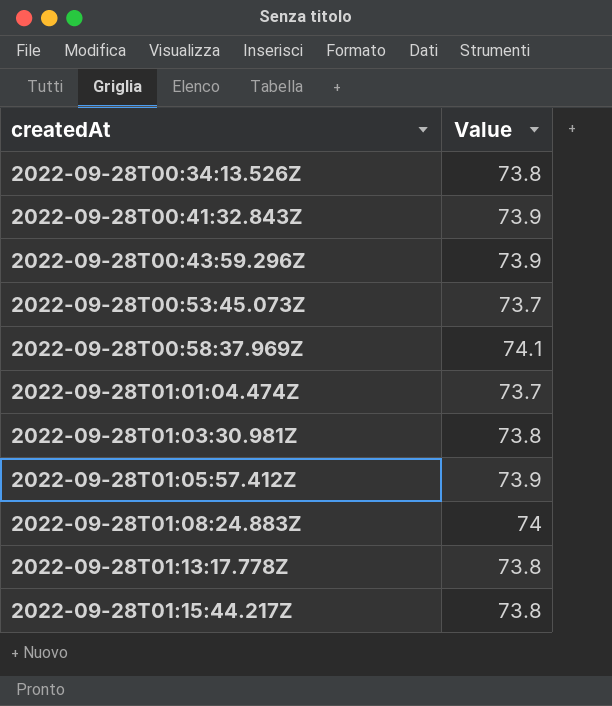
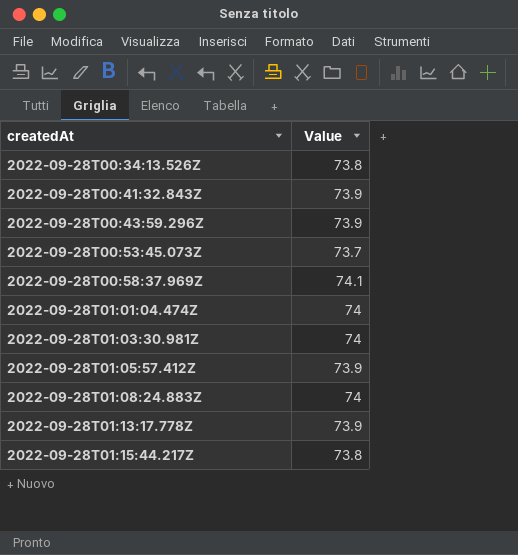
2022-09-28T01:01:04.474Z | Value: 73.7 -> 74
2022-09-28T01:03:30.981Z | Value: 73.8 -> 74
2022-09-28T01:13:17.778Z | Value: 73.8 -> 73.9

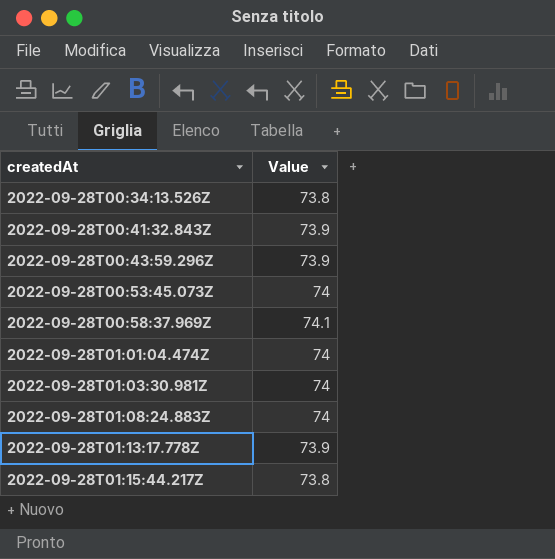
row 2022-09-28T01:05:57.412Z: 73.9 -> none
2022-09-28T00:53:45.073Z | Value: 73.7 -> 74

